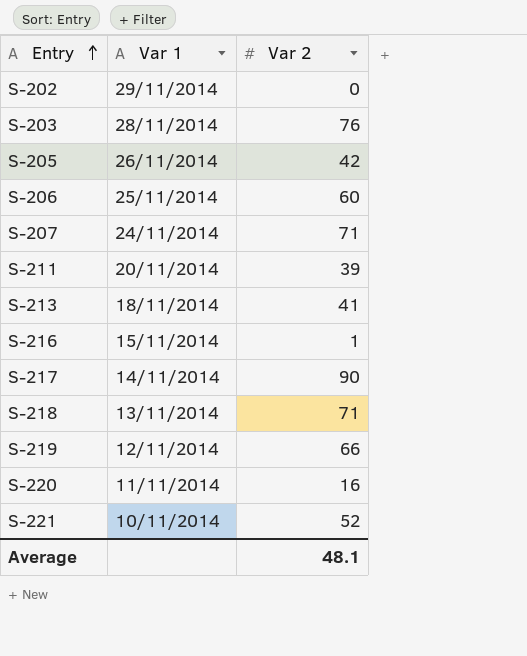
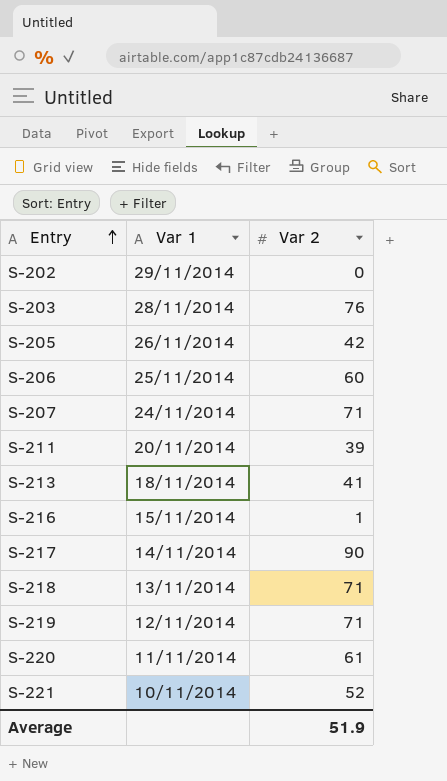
S-219 | Var 2: 66 -> 71
S-220 | Var 2: 16 -> 61
Average | Var 2: 48.1 -> 51.9

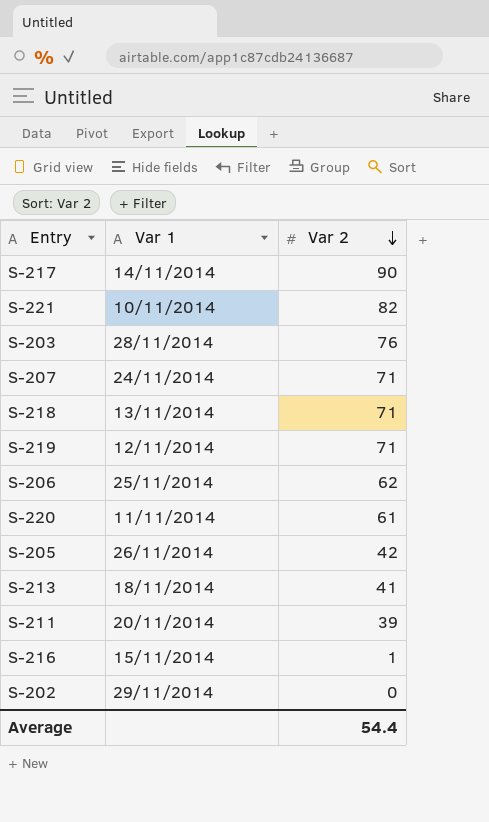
row order: Entry ascending -> Var 2 descending
S-221 | Var 2: 52 -> 82
S-206 | Var 2: 60 -> 62
Average | Var 2: 51.9 -> 54.4

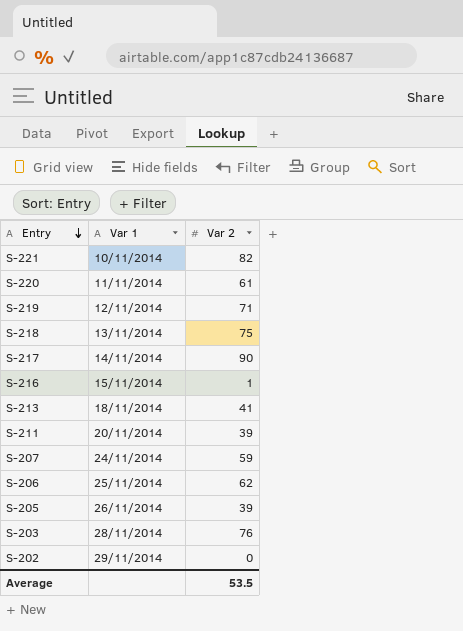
row order: Var 2 descending -> Entry descending
S-218 | Var 2: 71 -> 75
S-207 | Var 2: 71 -> 59
S-205 | Var 2: 42 -> 39
Average | Var 2: 54.4 -> 53.5

